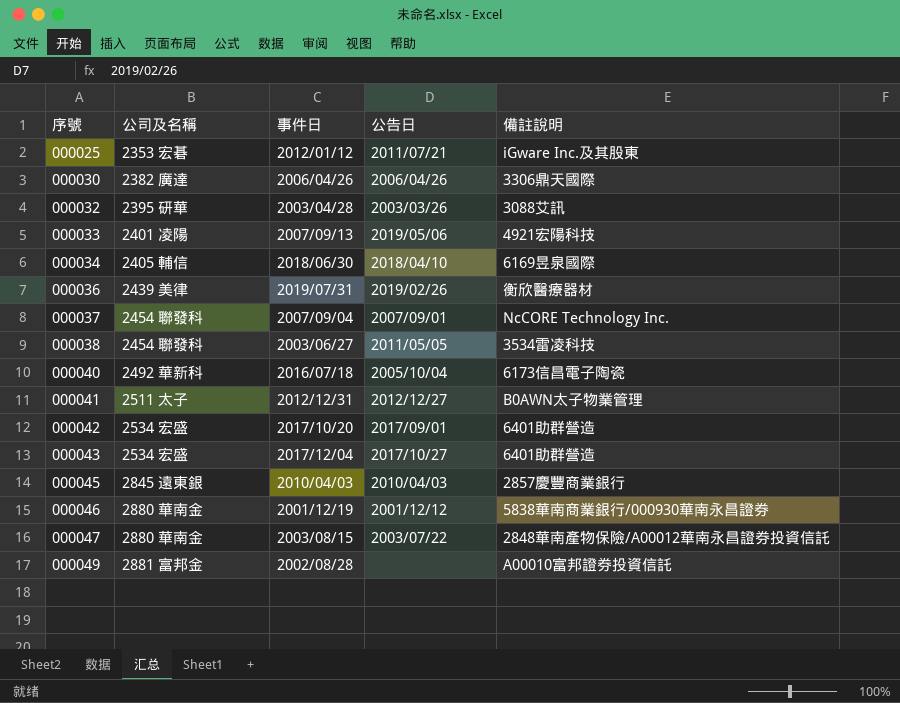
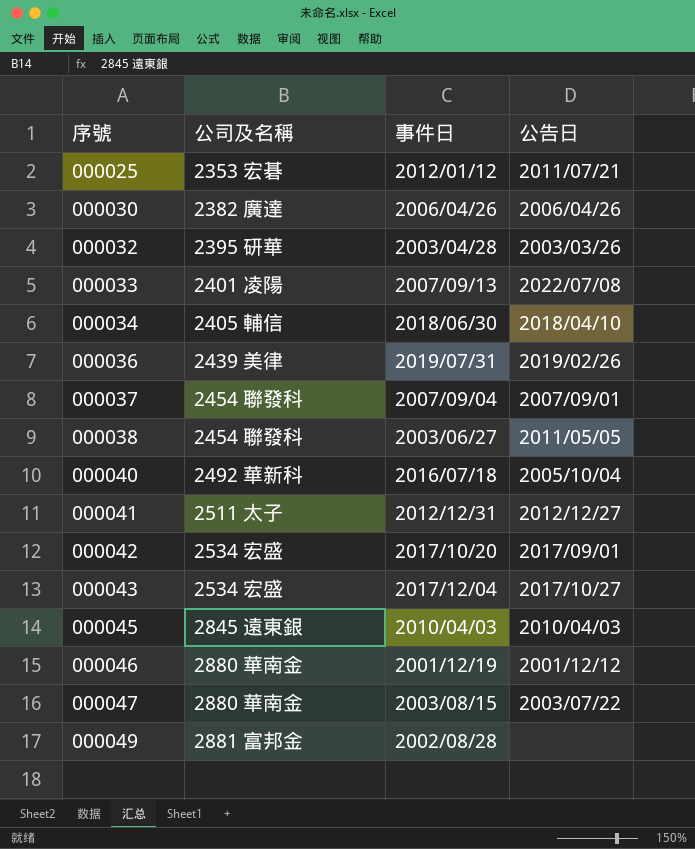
column 備註說明 | position: 5 -> none
000033 | 公告日: 2019/05/06 -> 2022/07/08

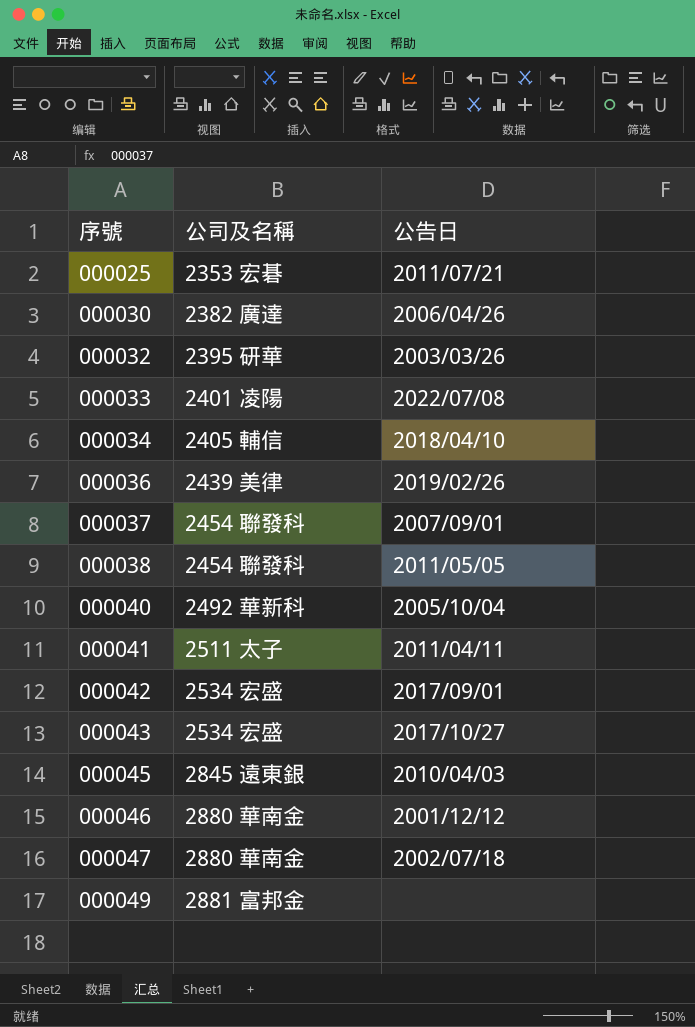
column 事件日 | position: 3 -> none
000041 | 公告日: 2012/12/27 -> 2011/04/11
000047 | 公告日: 2003/07/22 -> 2002/07/18

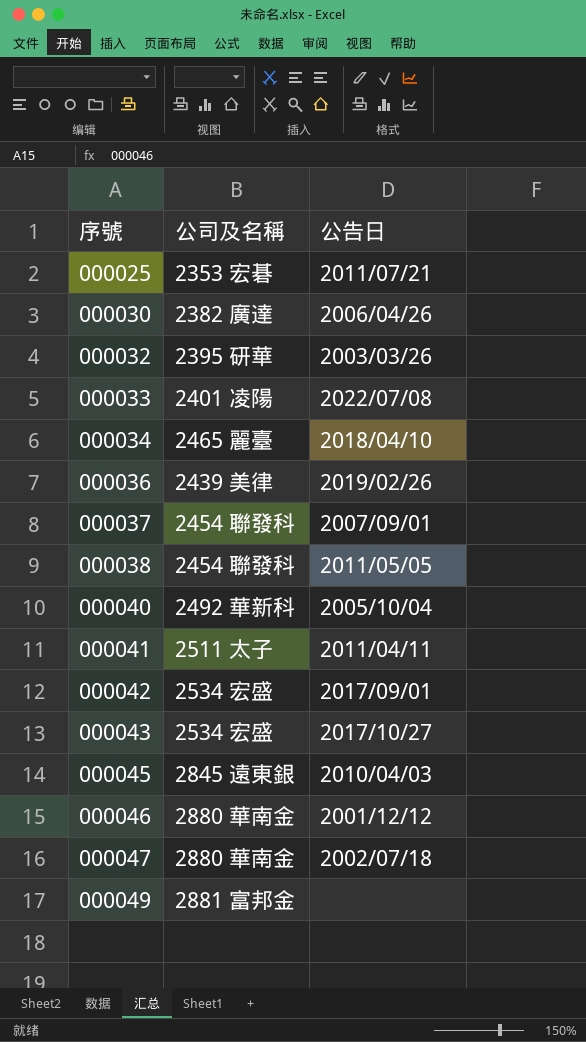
000034 | 公司及名稱: 2405 輔信 -> 2465 麗臺

